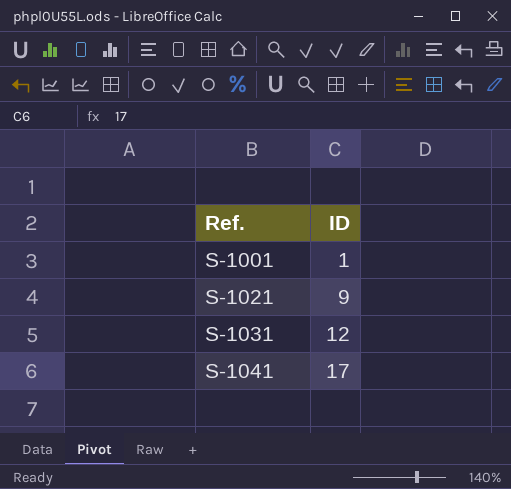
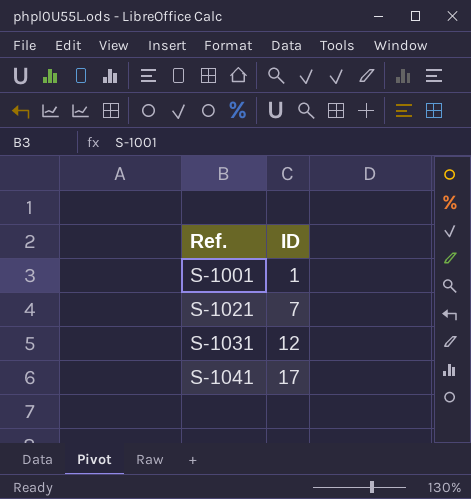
S-1021 | ID: 9 -> 7

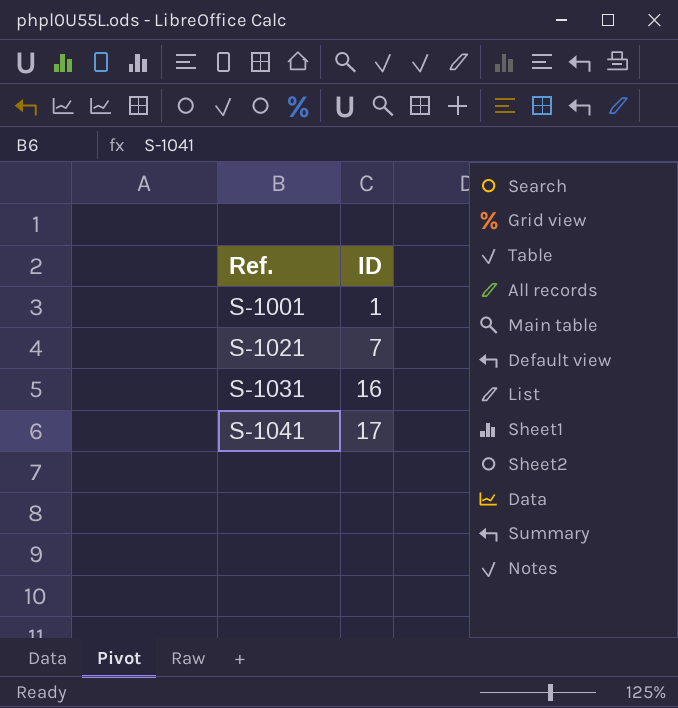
S-1031 | ID: 12 -> 16

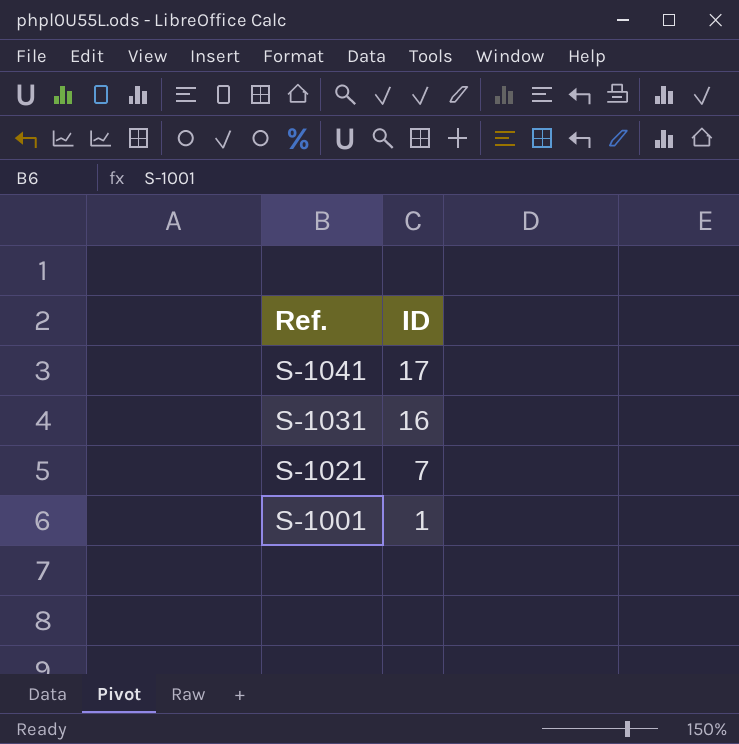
row order: Ref. ascending -> Ref. descending

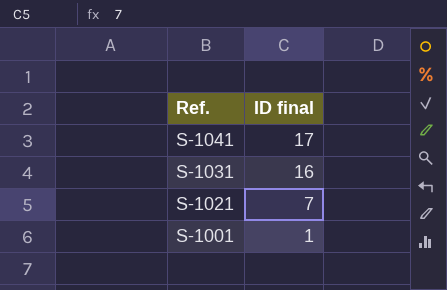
column name: ID -> ID final

